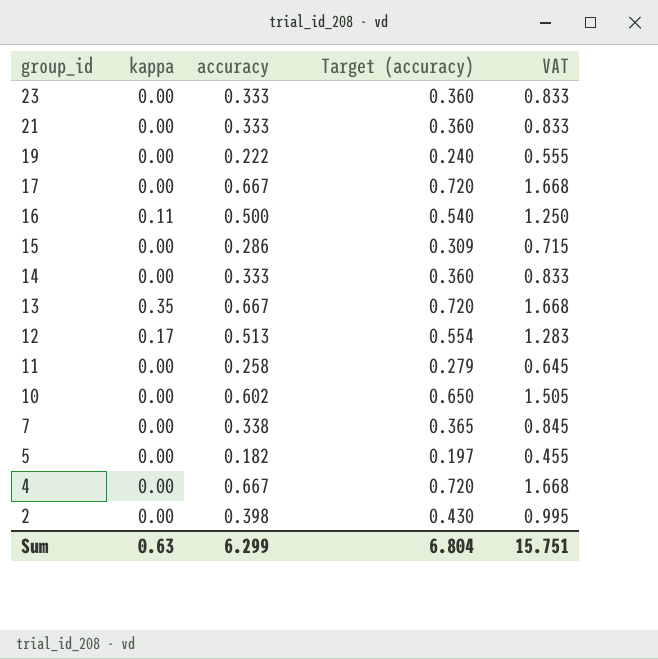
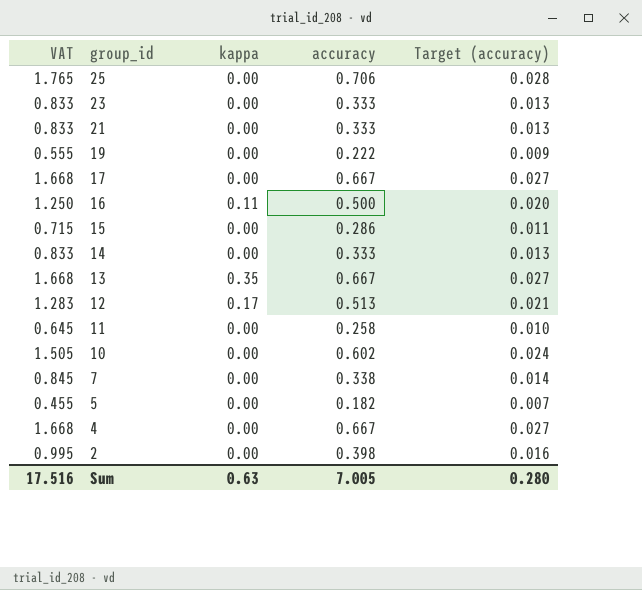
column VAT | position: 5 -> 1
column Target (accuracy) | formula: [accuracy] * 1.08 -> [accuracy] * 0.04
row 25: none -> 1.765 | 0.00 | 0.706 | 0.028
Sum | VAT: 15.751 -> 17.516
Sum | accuracy: 6.299 -> 7.005
Sum | Target (accuracy): 6.804 -> 0.280

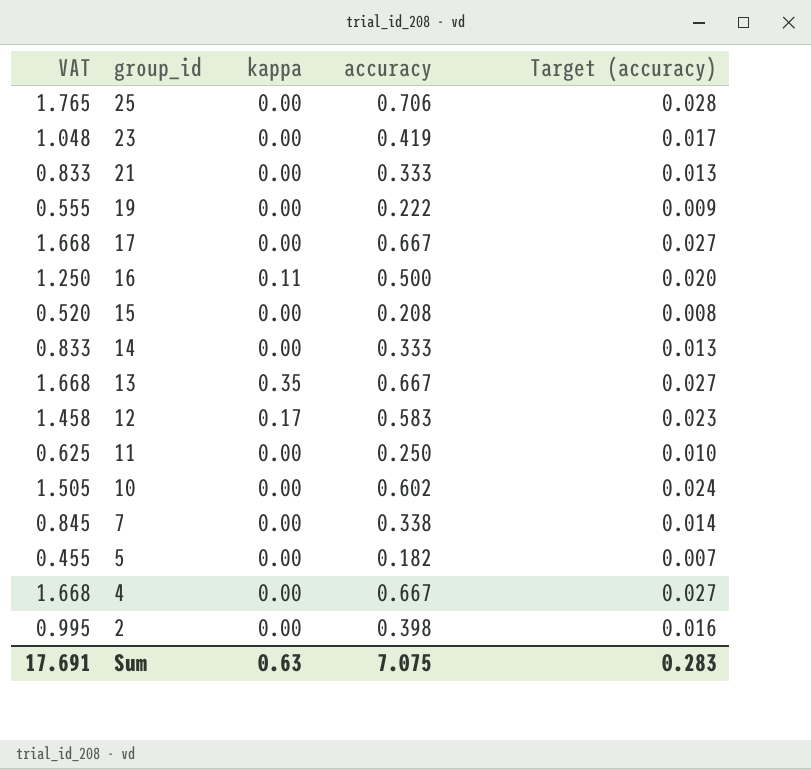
23 | VAT: 0.833 -> 1.048
23 | accuracy: 0.333 -> 0.419
23 | Target (accuracy): 0.013 -> 0.017
15 | VAT: 0.715 -> 0.520
15 | accuracy: 0.286 -> 0.208
15 | Target (accuracy): 0.011 -> 0.008
12 | VAT: 1.283 -> 1.458
12 | accuracy: 0.513 -> 0.583
12 | Target (accuracy): 0.021 -> 0.023
11 | VAT: 0.645 -> 0.625
11 | accuracy: 0.258 -> 0.250
Sum | VAT: 17.516 -> 17.691
Sum | accuracy: 7.005 -> 7.075
Sum | Target (accuracy): 0.280 -> 0.283

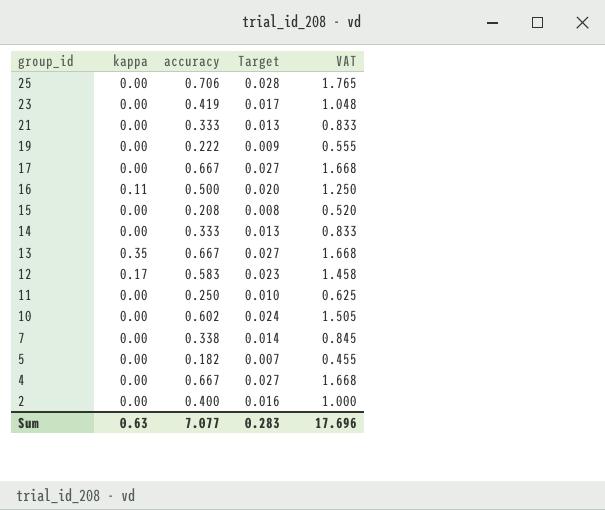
column name: Target (accuracy) -> Target
column VAT | position: 1 -> 5
2 | accuracy: 0.398 -> 0.400
2 | VAT: 0.995 -> 1.000
Sum | accuracy: 7.075 -> 7.077
Sum | VAT: 17.691 -> 17.696

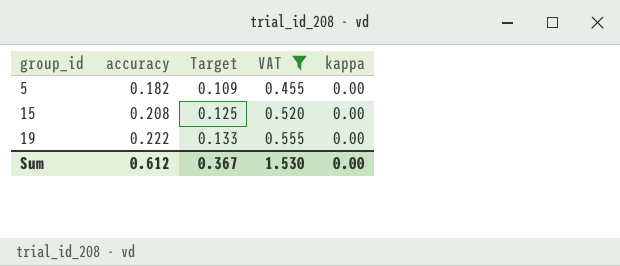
filter: none -> VAT <= 0.555
row order: group_id descending -> group_id ascending
column Target | formula: [accuracy] * 0.04 -> [accuracy] * 0.6
column kappa | position: 2 -> 5
Sum | accuracy: 7.077 -> 0.612
Sum | Target: 0.283 -> 0.367
Sum | VAT: 17.696 -> 1.530
Sum | kappa: 0.63 -> 0.00

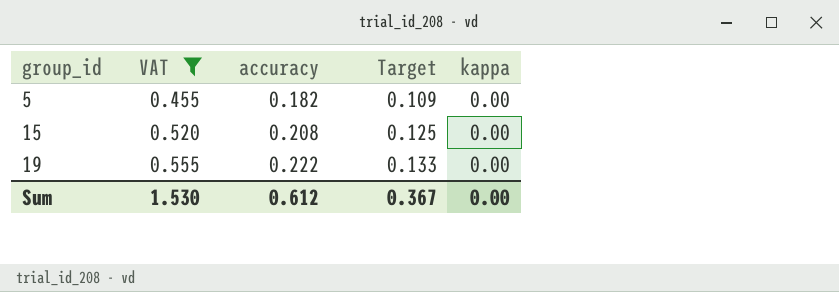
column VAT | position: 4 -> 2

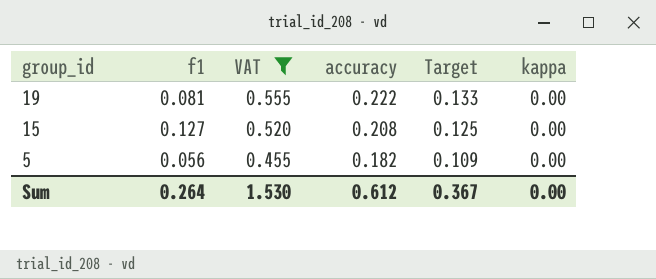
row order: group_id ascending -> group_id descending
column f1 | position: none -> 2

